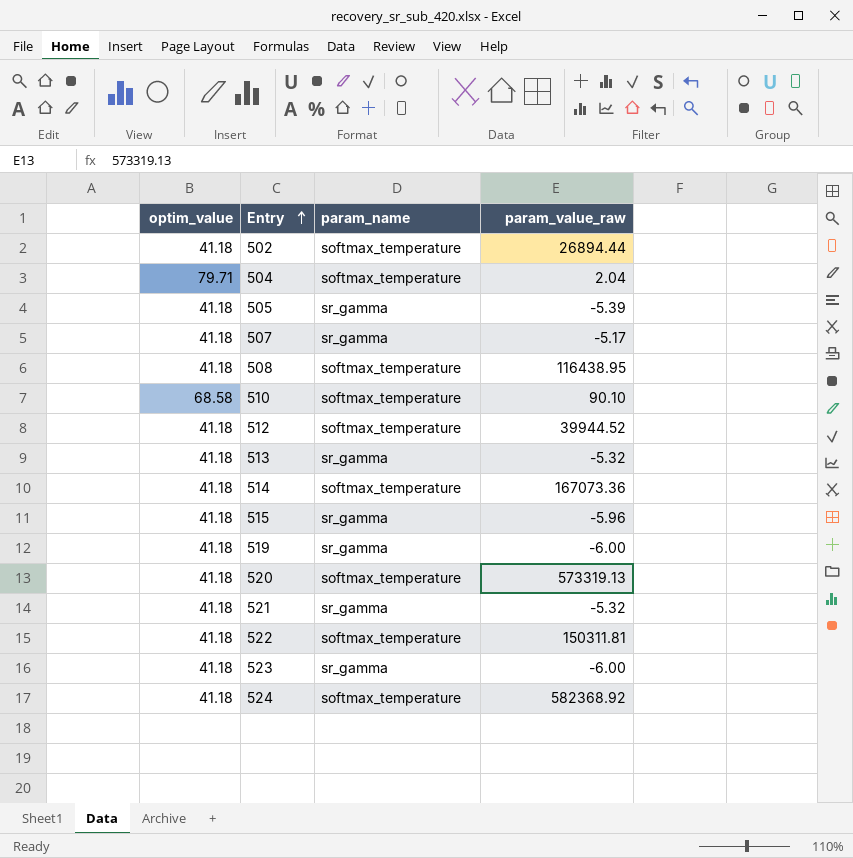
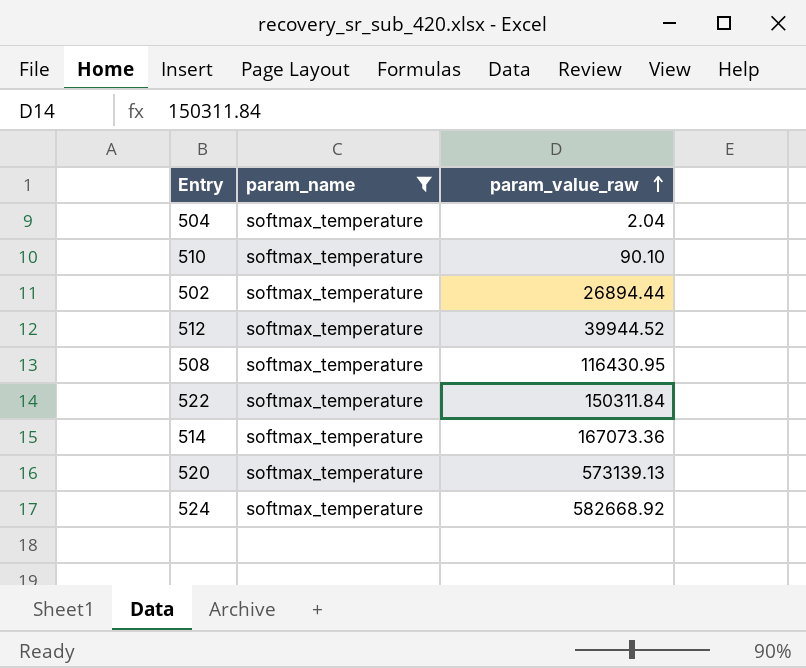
filter: none -> param_name = softmax_temperature
row order: Entry ascending -> param_value_raw ascending
column optim_value | position: 1 -> none
508 | param_value_raw: 116438.95 -> 116430.95
522 | param_value_raw: 150311.81 -> 150311.84
520 | param_value_raw: 573319.13 -> 573139.13
524 | param_value_raw: 582368.92 -> 582668.92

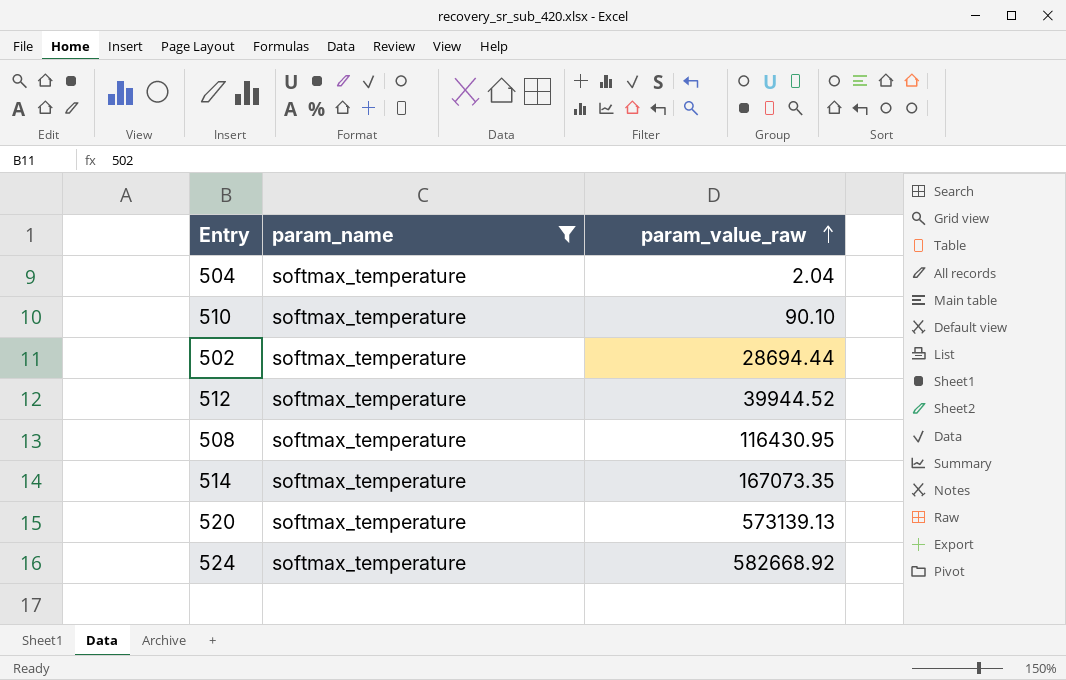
row 522: softmax_temperature | 150311.84 -> none
502 | param_value_raw: 26894.44 -> 28694.44
514 | param_value_raw: 167073.36 -> 167073.35

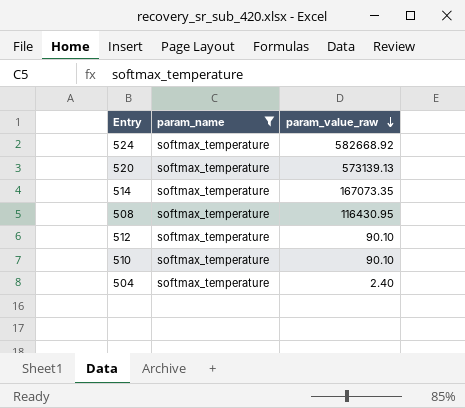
row order: param_value_raw ascending -> param_value_raw descending
row 502: softmax_temperature | 28694.44 -> none
512 | param_value_raw: 39944.52 -> 90.10
504 | param_value_raw: 2.04 -> 2.40

